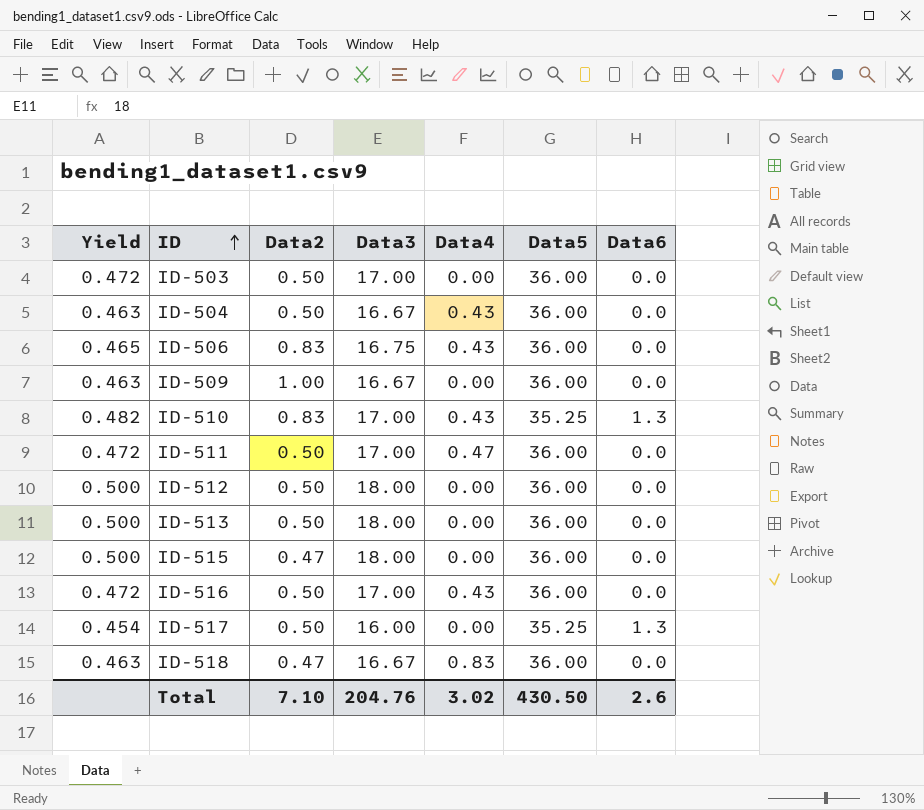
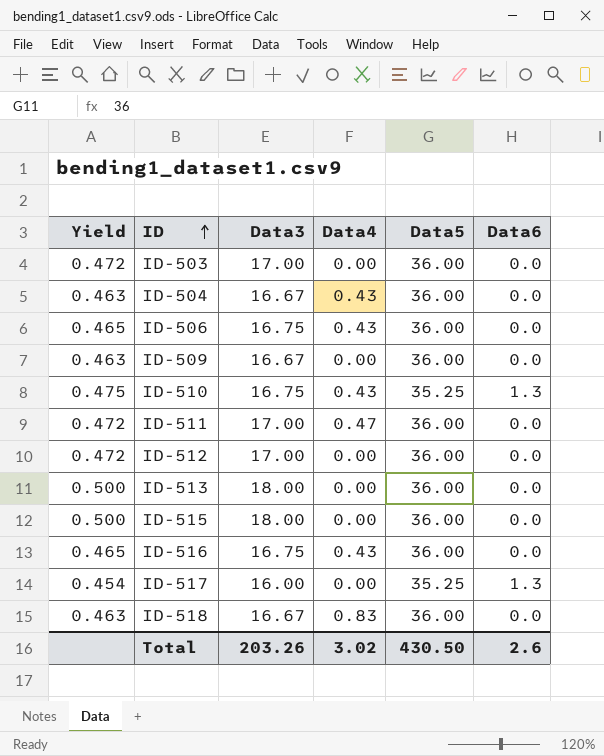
column Data2 | position: 3 -> none
ID-510 | Yield: 0.482 -> 0.475
ID-510 | Data3: 17.00 -> 16.75
ID-512 | Yield: 0.500 -> 0.472
ID-512 | Data3: 18.00 -> 17.00
ID-516 | Yield: 0.472 -> 0.465
ID-516 | Data3: 17.00 -> 16.75
Total | Data3: 204.76 -> 203.26

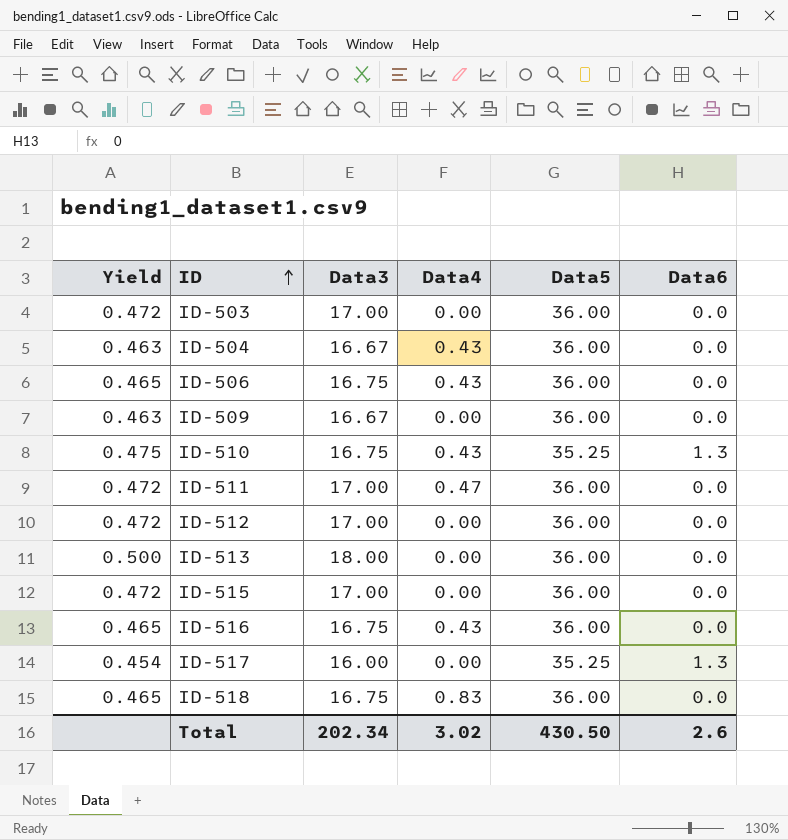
ID-515 | Yield: 0.500 -> 0.472
ID-515 | Data3: 18.00 -> 17.00
ID-518 | Yield: 0.463 -> 0.465
ID-518 | Data3: 16.67 -> 16.75
Total | Data3: 203.26 -> 202.34

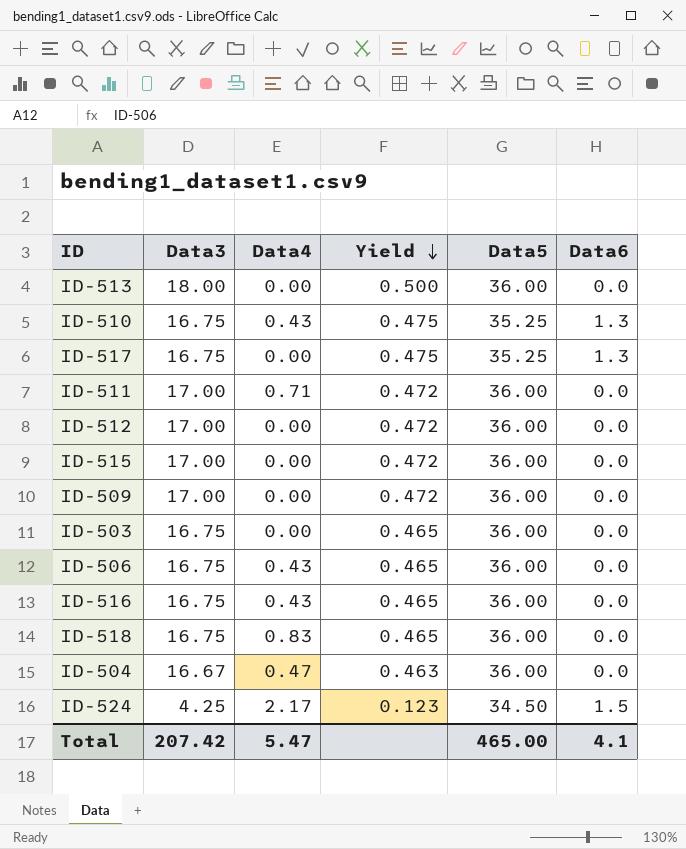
row order: ID ascending -> Yield descending
column Yield | position: 1 -> 4
ID-517 | Data3: 16.00 -> 16.75
ID-517 | Yield: 0.454 -> 0.475
ID-511 | Data4: 0.47 -> 0.71
ID-509 | Data3: 16.67 -> 17.00
ID-509 | Yield: 0.463 -> 0.472
ID-503 | Data3: 17.00 -> 16.75
ID-503 | Yield: 0.472 -> 0.465
ID-504 | Data4: 0.43 -> 0.47
row ID-524: none -> 4.25 | 2.17 | 0.123 | 34.50 | 1.5
Total | Data3: 202.34 -> 207.42
Total | Data4: 3.02 -> 5.47
Total | Data5: 430.50 -> 465.00
Total | Data6: 2.6 -> 4.1

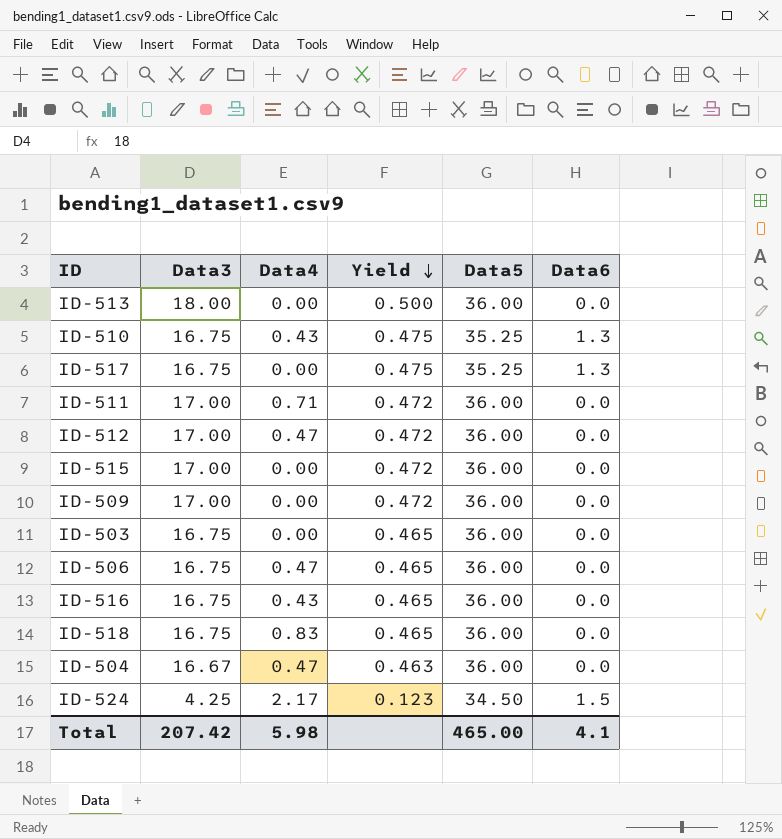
ID-512 | Data4: 0.00 -> 0.47
ID-506 | Data4: 0.43 -> 0.47
Total | Data4: 5.47 -> 5.98

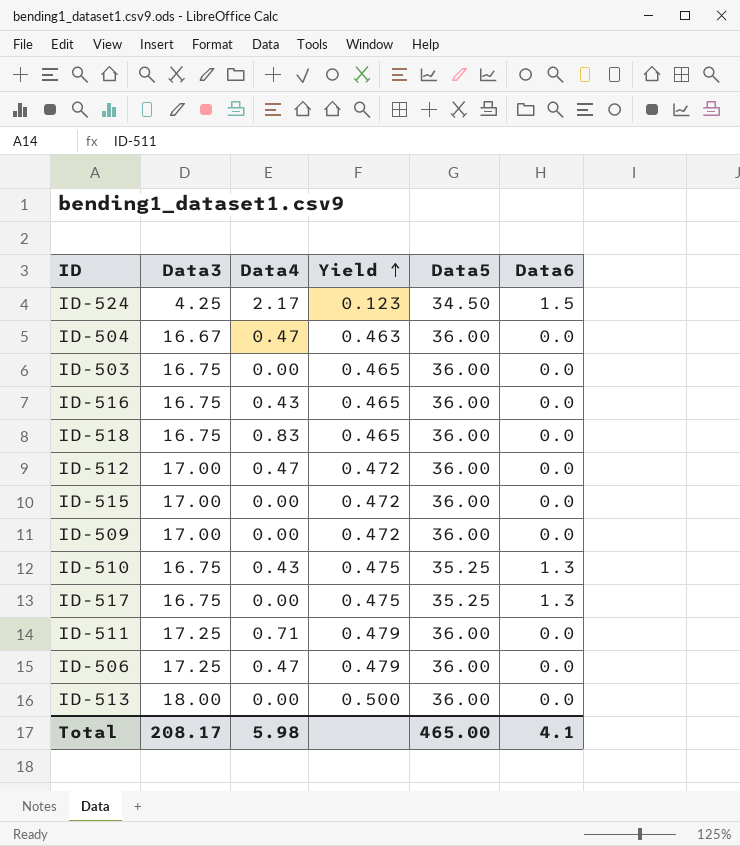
row order: Yield descending -> Yield ascending
ID-511 | Data3: 17.00 -> 17.25
ID-511 | Yield: 0.472 -> 0.479
ID-506 | Data3: 16.75 -> 17.25
ID-506 | Yield: 0.465 -> 0.479
Total | Data3: 207.42 -> 208.17

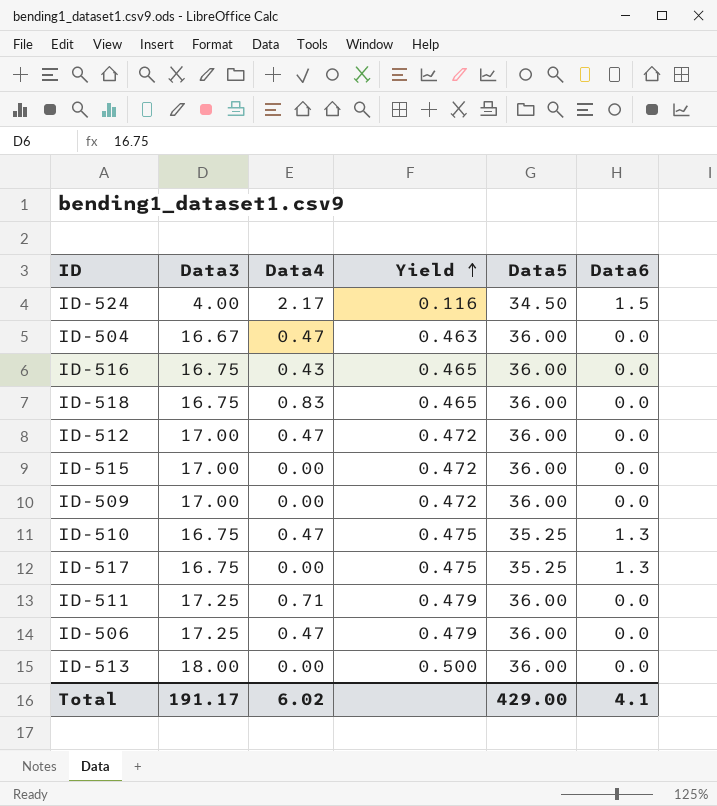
row ID-503: 16.75 | 0.00 | 0.465 | 36.00 | 0.0 -> none
ID-524 | Data3: 4.25 -> 4.00
ID-524 | Yield: 0.123 -> 0.116
ID-510 | Data4: 0.43 -> 0.47
Total | Data3: 208.17 -> 191.17
Total | Data4: 5.98 -> 6.02
Total | Data5: 465.00 -> 429.00

